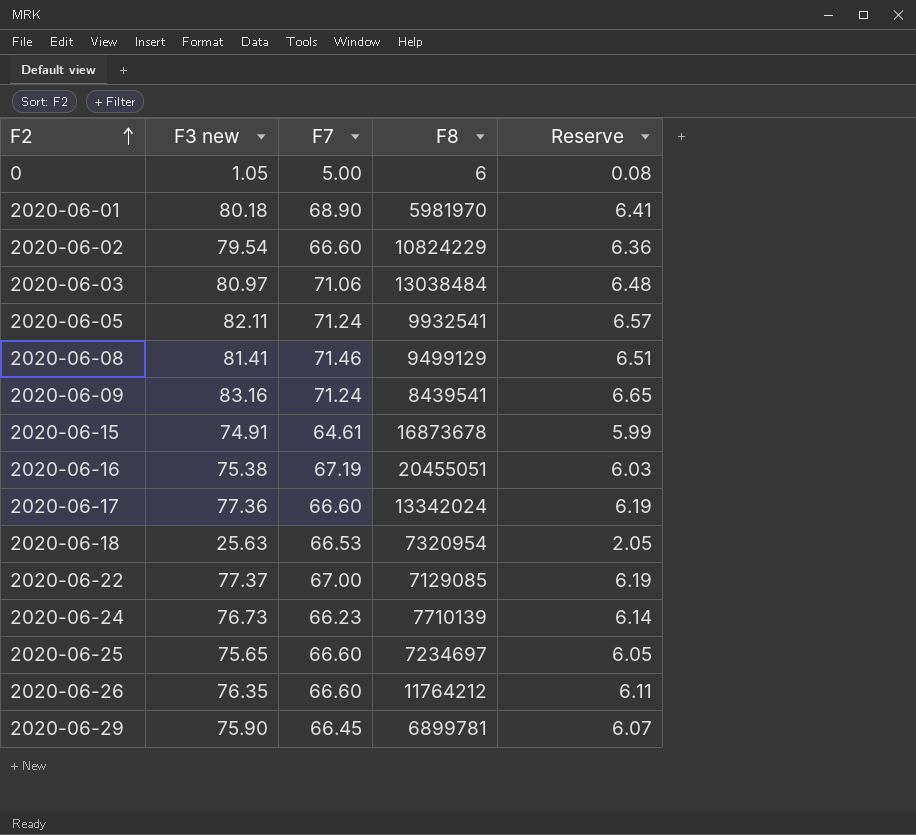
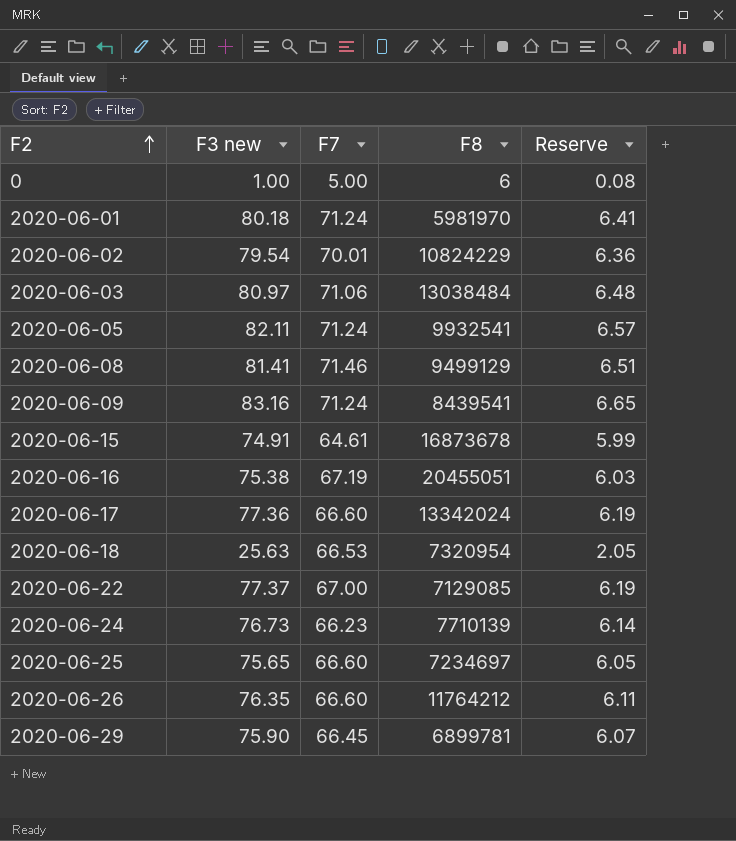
0 | F3 new: 1.05 -> 1.00
2020-06-01 | F7: 68.90 -> 71.24
2020-06-02 | F7: 66.60 -> 70.01

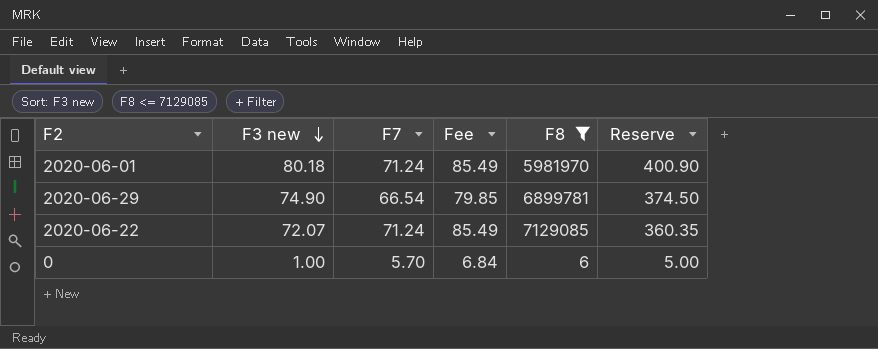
filter: none -> F8 <= 7129085
row order: F2 ascending -> F3 new descending
column Fee | formula: none -> [F7] * 1.2
column Reserve | formula: [F3 new] * 0.08 -> [F3 new] * 5
2020-06-29 | F3 new: 75.90 -> 74.90
2020-06-29 | F7: 66.45 -> 66.54
2020-06-22 | F3 new: 77.37 -> 72.07
2020-06-22 | F7: 67.00 -> 71.24
0 | F7: 5.00 -> 5.70

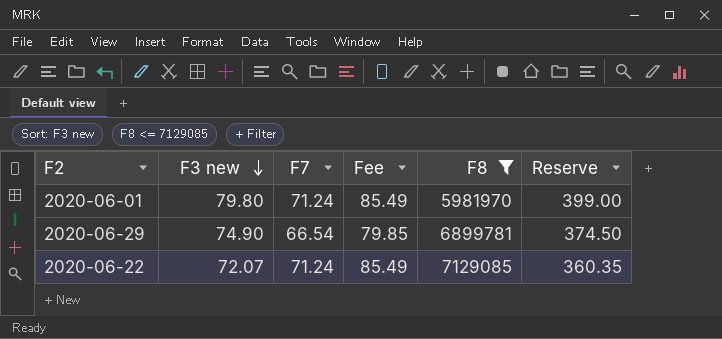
row 0: 1.00 | 5.70 | 6.84 | 6 | 5.00 -> none
2020-06-01 | F3 new: 80.18 -> 79.80
2020-06-01 | Reserve: 400.90 -> 399.00

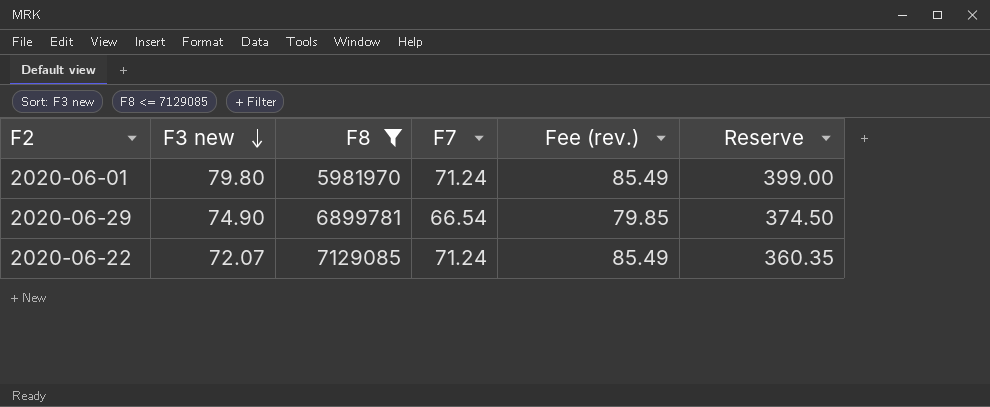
column F8 | position: 5 -> 3
column name: Fee -> Fee (rev.)

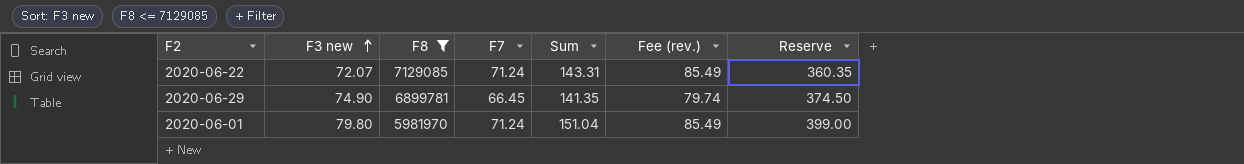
row order: F3 new descending -> F3 new ascending
column Sum | formula: none -> [F3 new] + [F7]
2020-06-29 | F7: 66.54 -> 66.45
2020-06-29 | Fee (rev.): 79.85 -> 79.74

